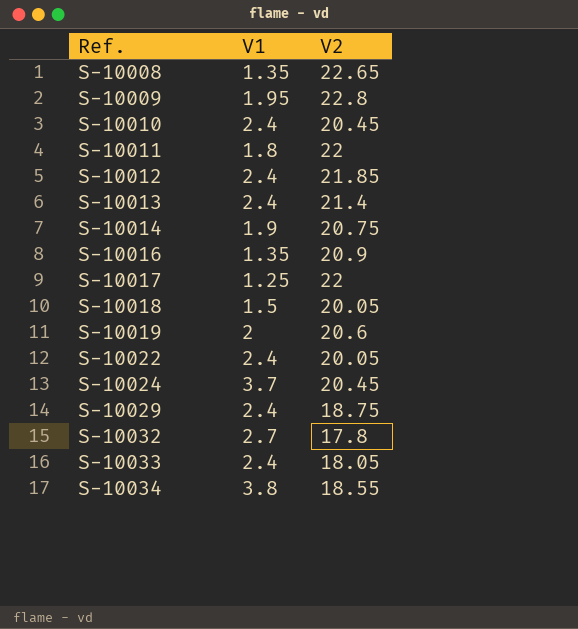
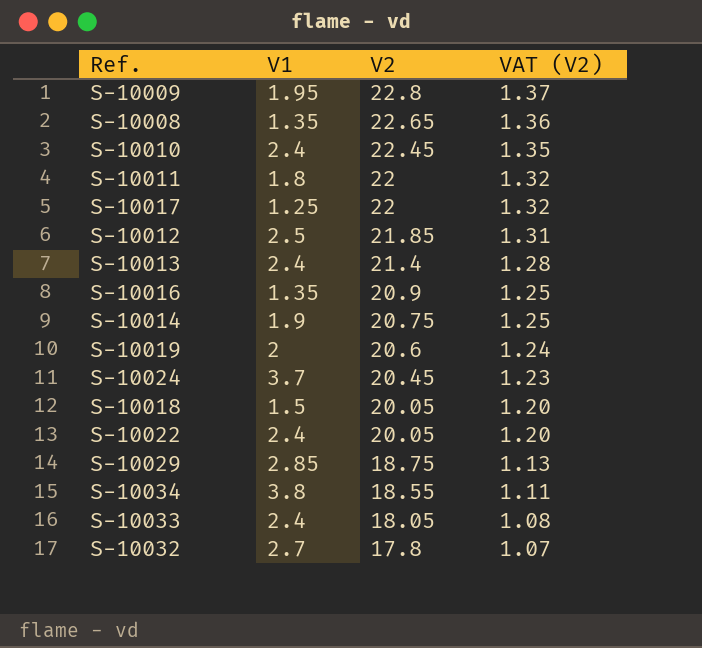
row order: Ref. ascending -> V2 descending
column VAT (V2) | formula: none -> [V2] * 0.06
S-10010 | V2: 20.45 -> 22.45
S-10012 | V1: 2.4 -> 2.5
S-10029 | V1: 2.4 -> 2.85

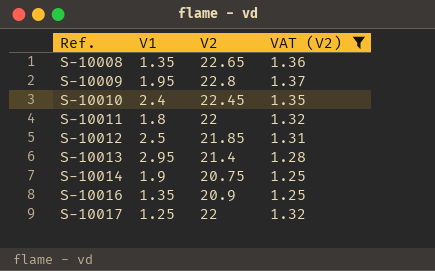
filter: none -> VAT (V2) >= 1.25
row order: V2 descending -> Ref. ascending
S-10013 | V1: 2.4 -> 2.95

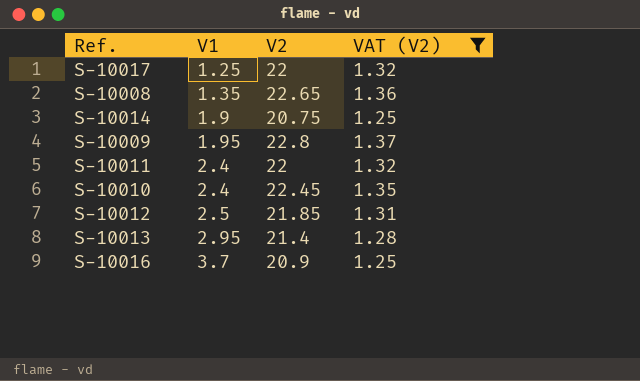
row order: Ref. ascending -> V1 ascending
S-10011 | V1: 1.8 -> 2.4
S-10016 | V1: 1.35 -> 3.7

